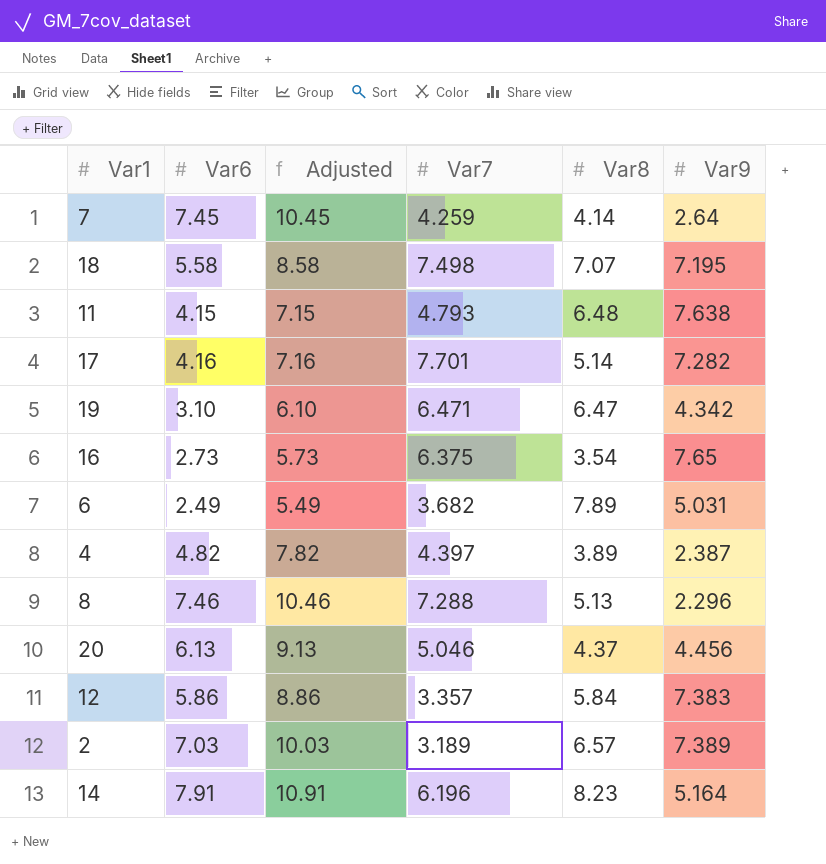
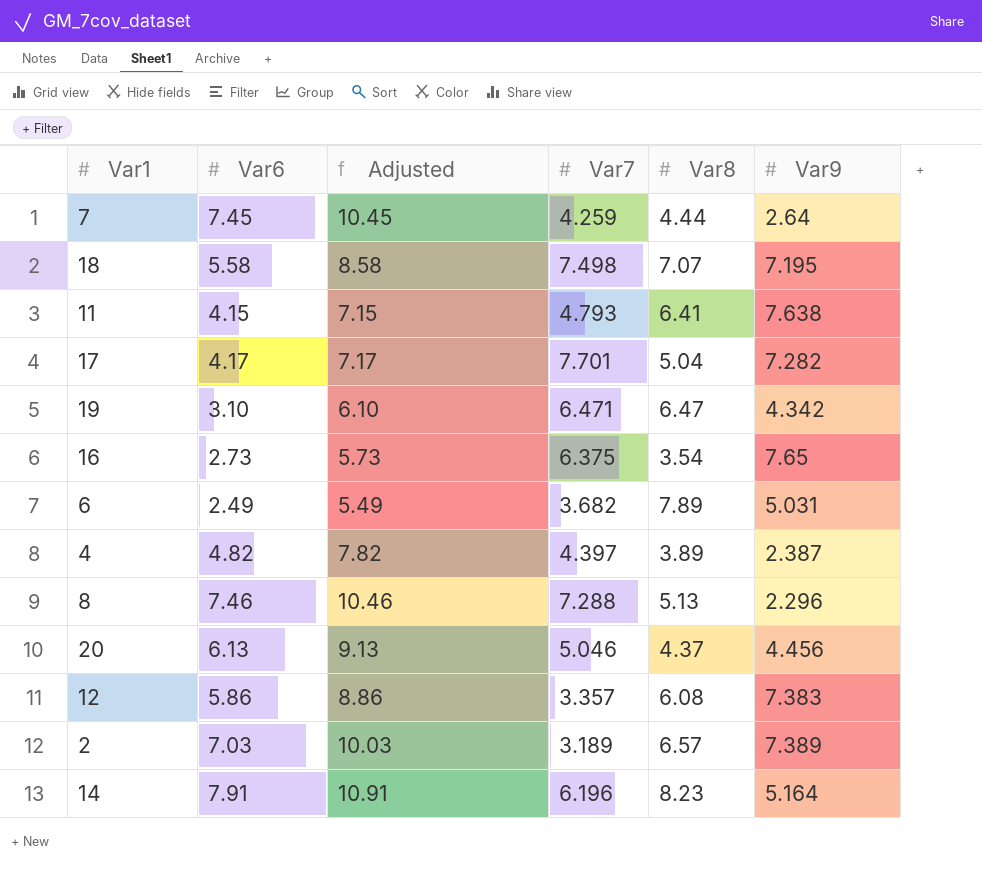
7 | Var8: 4.14 -> 4.44
11 | Var8: 6.48 -> 6.41
17 | Var6: 4.16 -> 4.17
17 | Adjusted: 7.16 -> 7.17
17 | Var8: 5.14 -> 5.04
12 | Var8: 5.84 -> 6.08

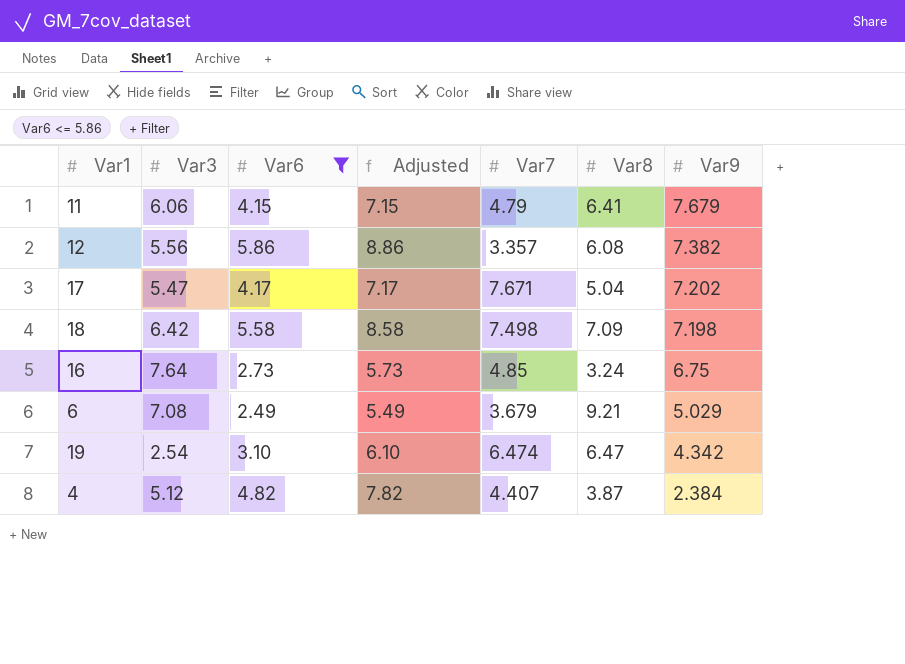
filter: none -> Var6 <= 5.86
row order: none -> Var9 descending
column Var3 | position: none -> 2
11 | Var7: 4.793 -> 4.79
11 | Var9: 7.638 -> 7.679
12 | Var9: 7.383 -> 7.382
17 | Var7: 7.701 -> 7.671
17 | Var9: 7.282 -> 7.202
18 | Var8: 7.07 -> 7.09
18 | Var9: 7.195 -> 7.198
16 | Var7: 6.375 -> 4.85
16 | Var8: 3.54 -> 3.24
16 | Var9: 7.65 -> 6.75
6 | Var7: 3.682 -> 3.679
6 | Var8: 7.89 -> 9.21
6 | Var9: 5.031 -> 5.029
19 | Var7: 6.471 -> 6.474
4 | Var7: 4.397 -> 4.407
4 | Var8: 3.89 -> 3.87
4 | Var9: 2.387 -> 2.384

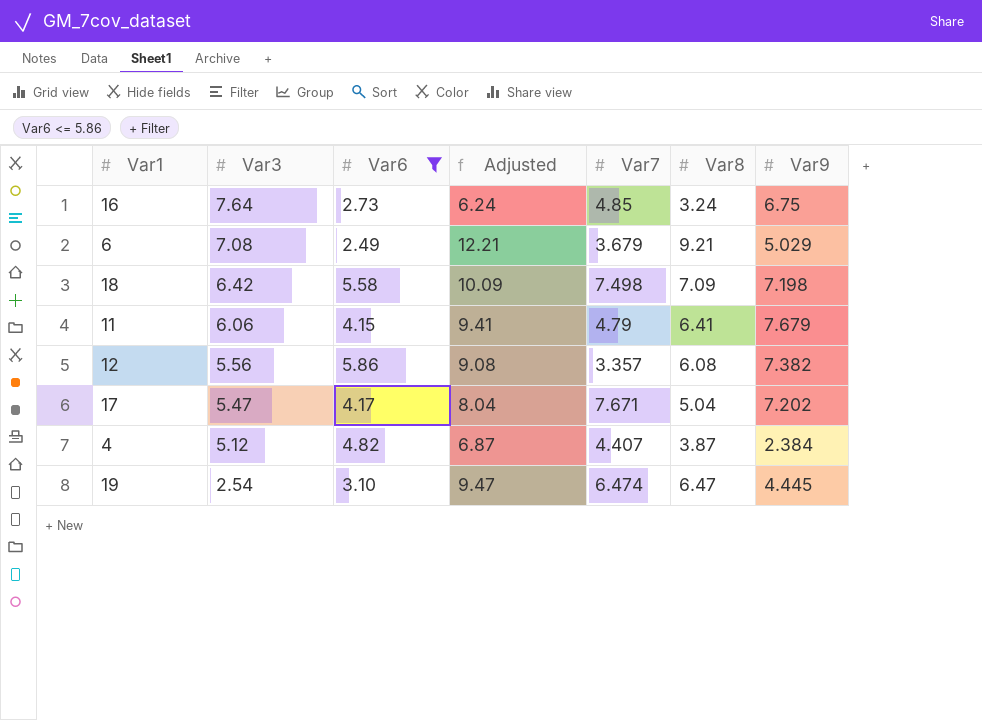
row order: Var9 descending -> Var3 descending
column Adjusted | formula: [Var6] + 3 -> [Var8] + 3
19 | Var9: 4.342 -> 4.445

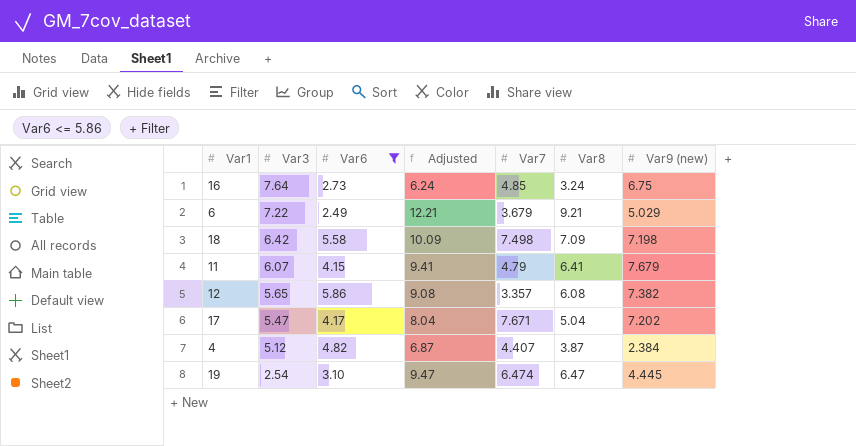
column name: Var9 -> Var9 (new)
6 | Var3: 7.08 -> 7.22
11 | Var3: 6.06 -> 6.07
12 | Var3: 5.56 -> 5.65

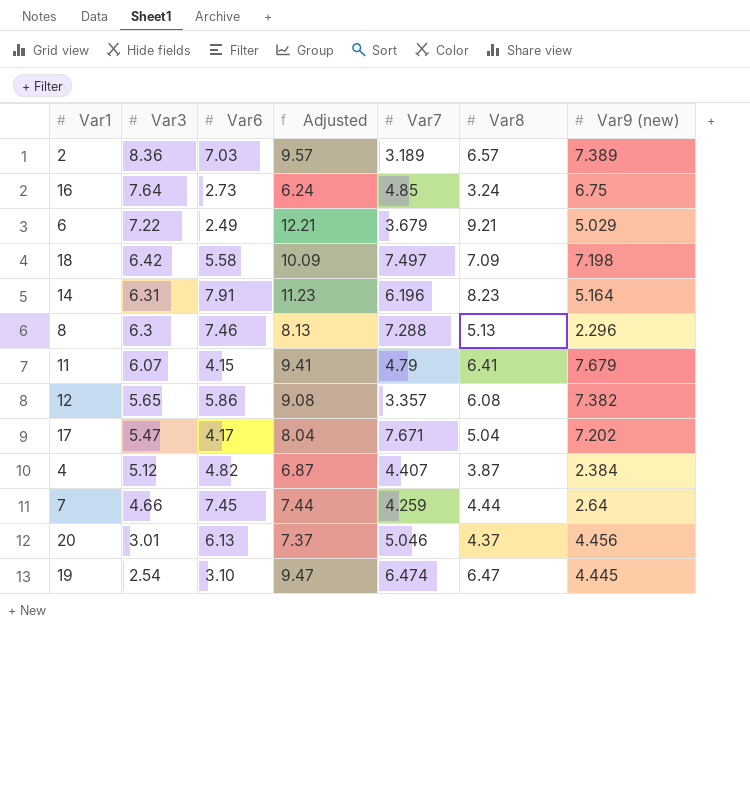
filter: Var6 <= 5.86 -> none
18 | Var7: 7.498 -> 7.497

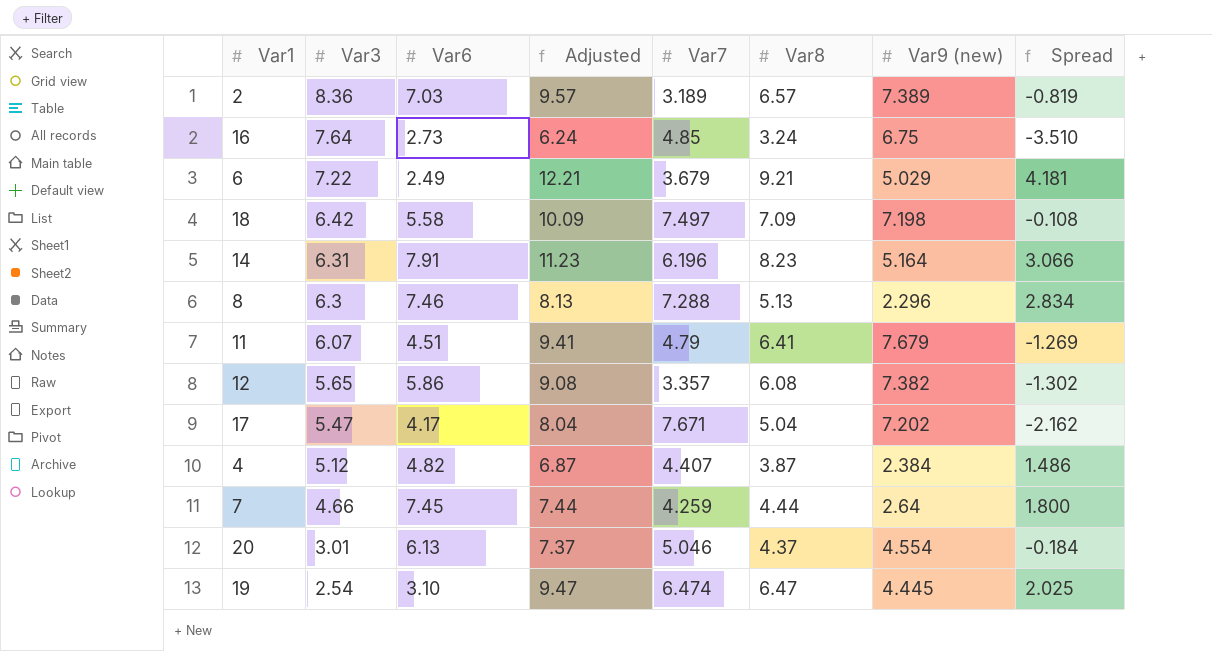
column Spread | formula: none -> [Var8] - [Var9 (new)]
11 | Var6: 4.15 -> 4.51
20 | Var9 (new): 4.456 -> 4.554

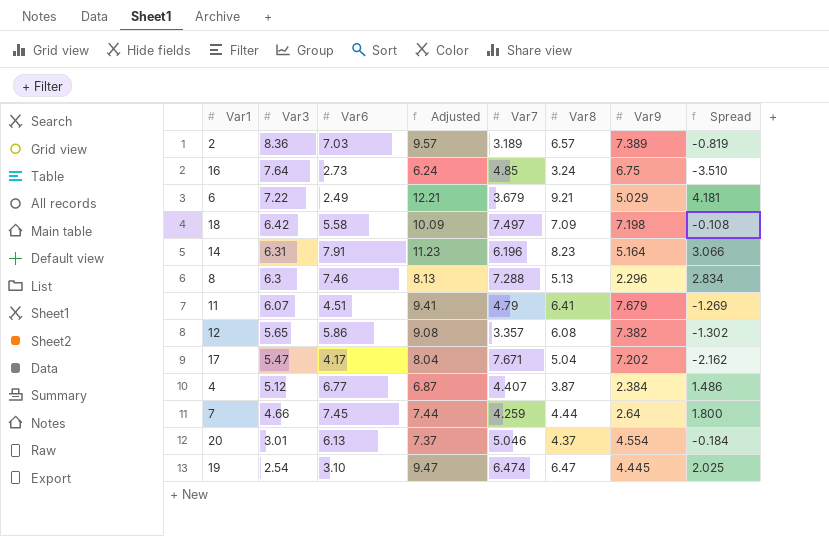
column name: Var9 (new) -> Var9
4 | Var6: 4.82 -> 6.77

